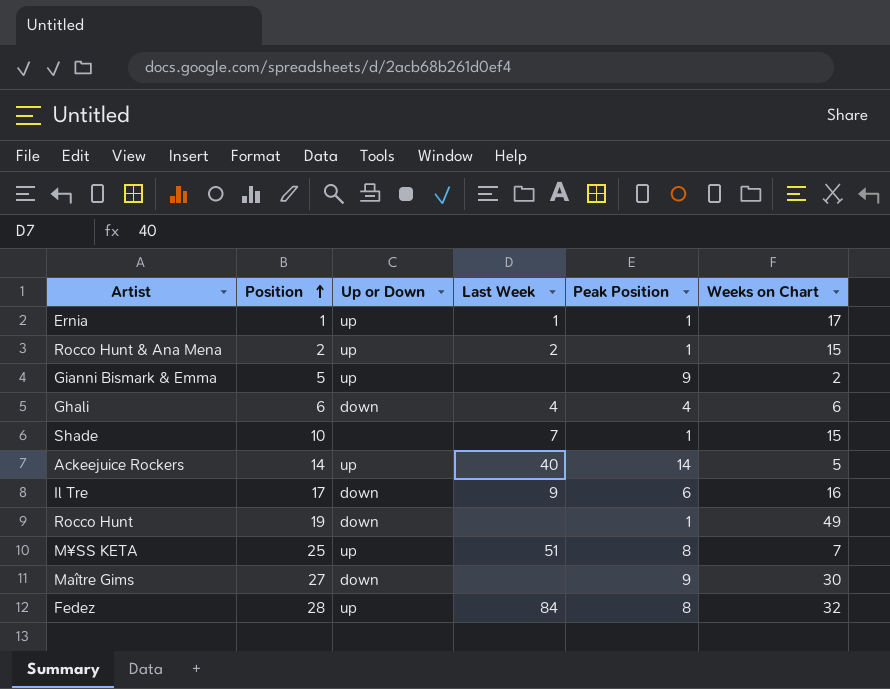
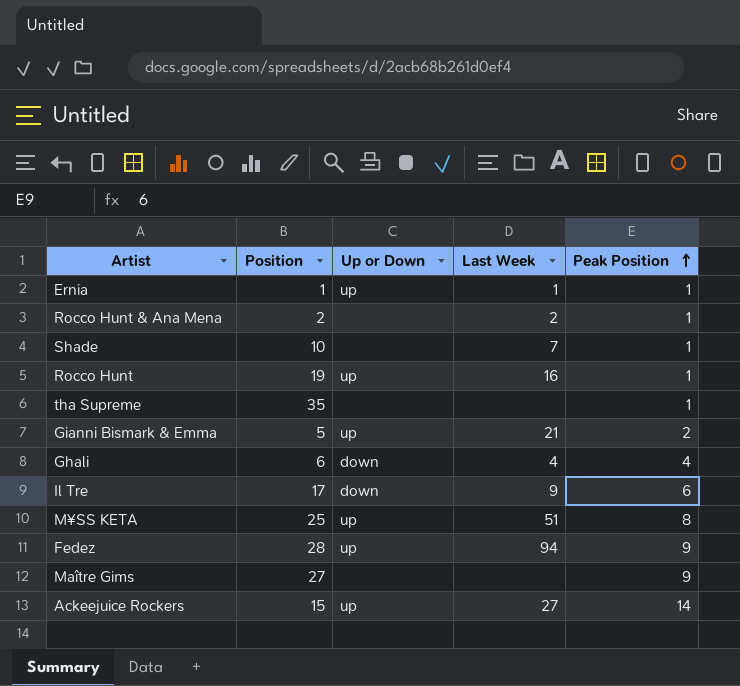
row order: Position ascending -> Peak Position ascending
column Weeks on Chart | position: 6 -> none
Rocco Hunt & Ana Mena | Up or Down: up -> none
Rocco Hunt | Up or Down: down -> up
Rocco Hunt | Last Week: none -> 16
row tha Supreme: none -> 35 | none | none | 1
Gianni Bismark & Emma | Last Week: none -> 21
Gianni Bismark & Emma | Peak Position: 9 -> 2
Fedez | Last Week: 84 -> 94
Fedez | Peak Position: 8 -> 9
Maître Gims | Up or Down: down -> none
Ackeejuice Rockers | Position: 14 -> 15
Ackeejuice Rockers | Last Week: 40 -> 27

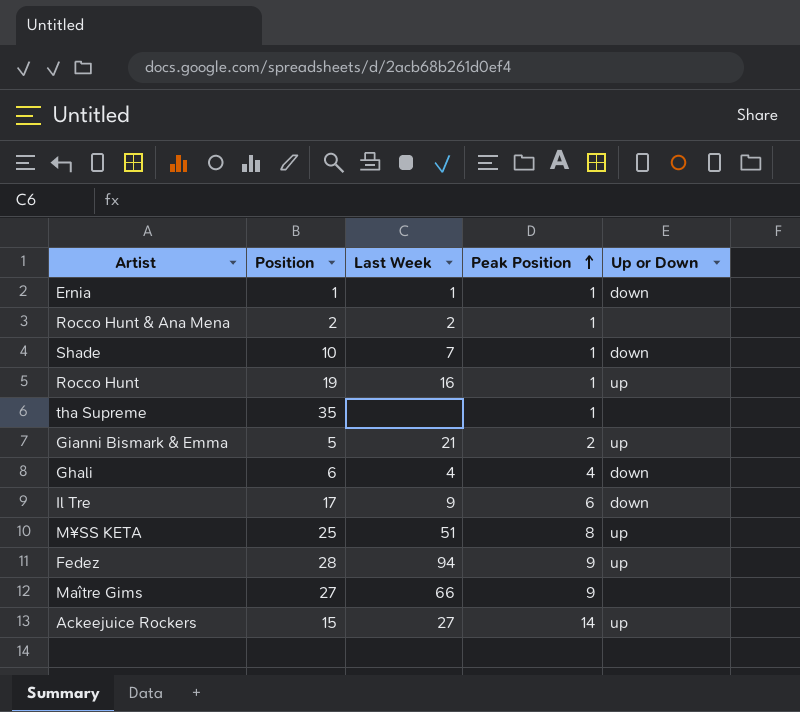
column Up or Down | position: 3 -> 5
Ernia | Up or Down: up -> down
Shade | Up or Down: none -> down
Maître Gims | Last Week: none -> 66

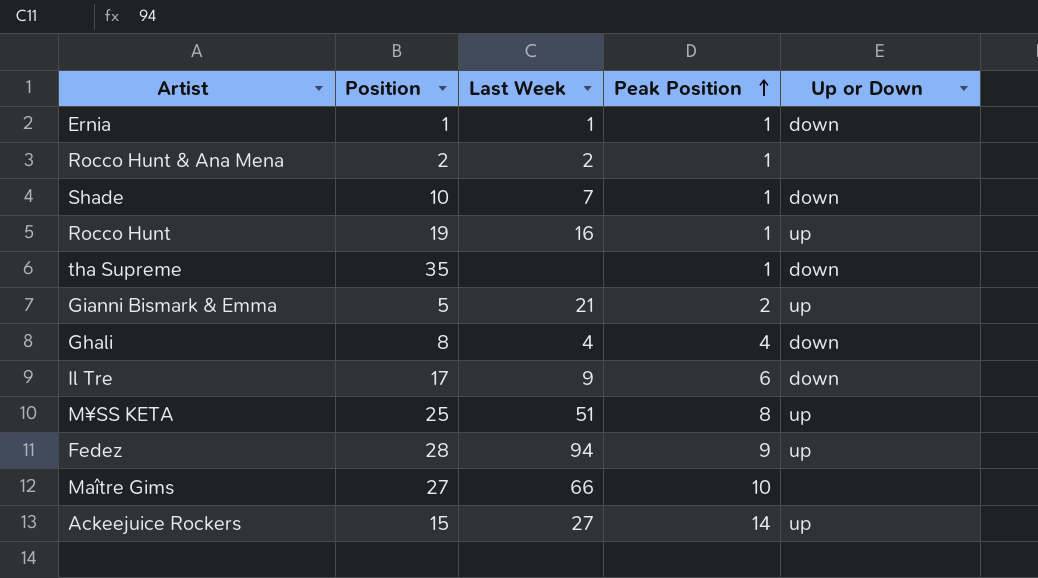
tha Supreme | Up or Down: none -> down
Ghali | Position: 6 -> 8
Maître Gims | Peak Position: 9 -> 10

